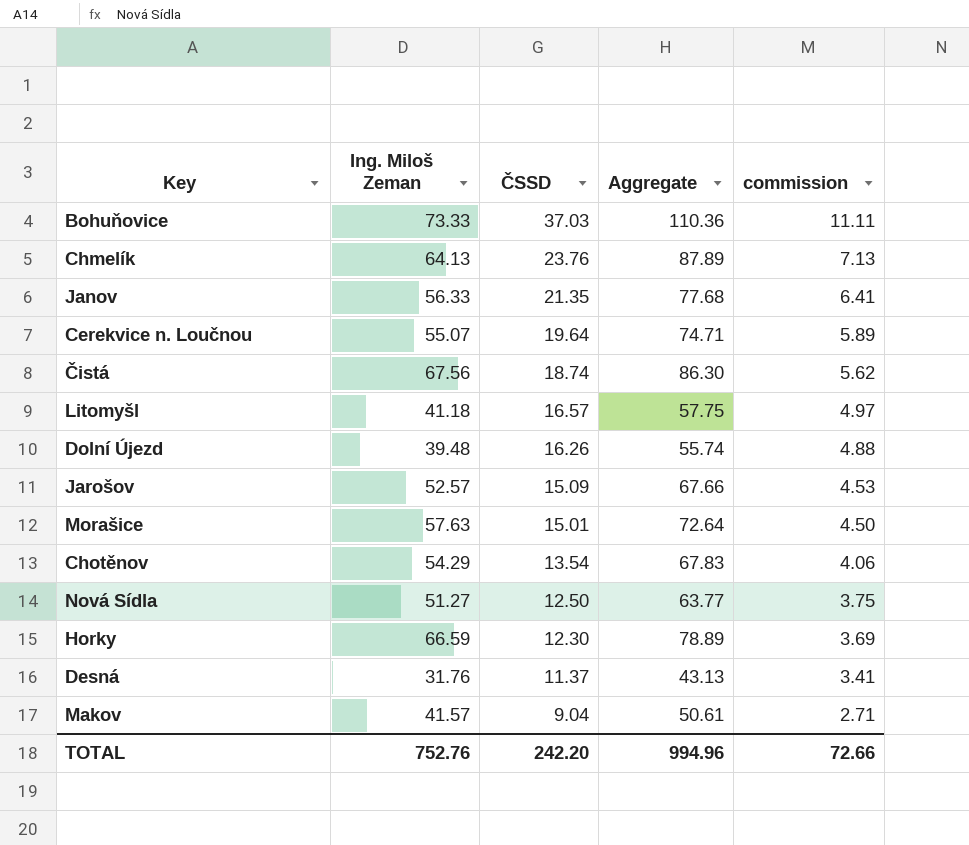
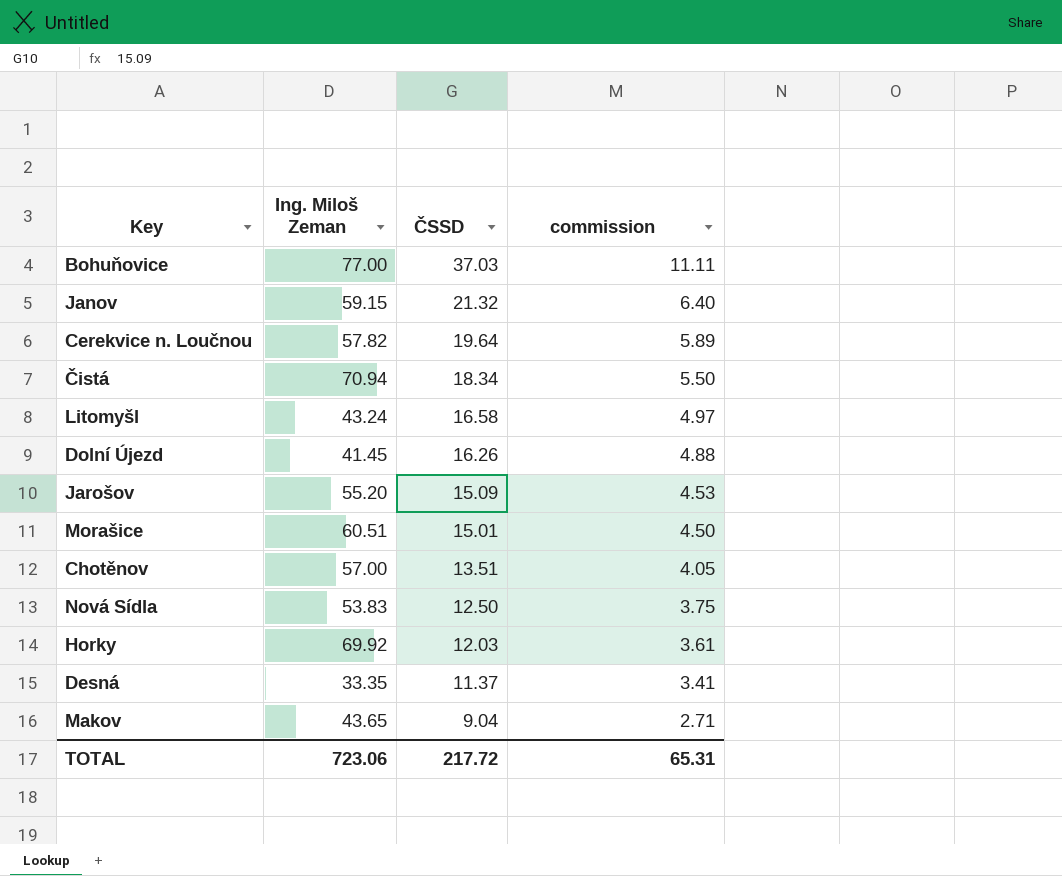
column Aggregate | formula: [Ing. Miloš Zeman] + [ČSSD] -> none
row Chmelík: 64.13 | 23.76 | 87.89 | 7.13 -> none
Bohuňovice | Ing. Miloš Zeman: 73.33 -> 77.00
Janov | Ing. Miloš Zeman: 56.33 -> 59.15
Janov | ČSSD: 21.35 -> 21.32
Janov | commission: 6.41 -> 6.40
Cerekvice n. Loučnou | Ing. Miloš Zeman: 55.07 -> 57.82
Čistá | Ing. Miloš Zeman: 67.56 -> 70.94
Čistá | ČSSD: 18.74 -> 18.34
Čistá | commission: 5.62 -> 5.50
Litomyšl | Ing. Miloš Zeman: 41.18 -> 43.24
Litomyšl | ČSSD: 16.57 -> 16.58
Dolní Újezd | Ing. Miloš Zeman: 39.48 -> 41.45
Jarošov | Ing. Miloš Zeman: 52.57 -> 55.20
Morašice | Ing. Miloš Zeman: 57.63 -> 60.51
Chotěnov | Ing. Miloš Zeman: 54.29 -> 57.00
Chotěnov | ČSSD: 13.54 -> 13.51
Chotěnov | commission: 4.06 -> 4.05
Nová Sídla | Ing. Miloš Zeman: 51.27 -> 53.83
Horky | Ing. Miloš Zeman: 66.59 -> 69.92
Horky | ČSSD: 12.30 -> 12.03
Horky | commission: 3.69 -> 3.61
Desná | Ing. Miloš Zeman: 31.76 -> 33.35
Makov | Ing. Miloš Zeman: 41.57 -> 43.65
TOTAL | Ing. Miloš Zeman: 752.76 -> 723.06
TOTAL | ČSSD: 242.20 -> 217.72
TOTAL | commission: 72.66 -> 65.31

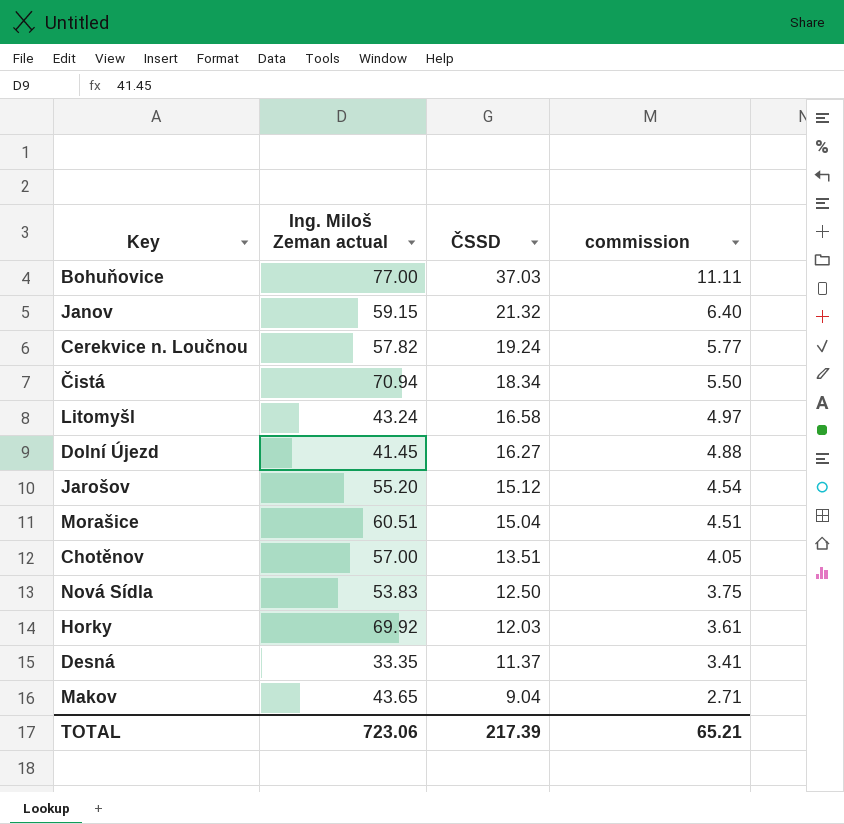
column name: Ing. Miloš Zeman -> Ing. Miloš Zeman actual
Cerekvice n. Loučnou | ČSSD: 19.64 -> 19.24
Cerekvice n. Loučnou | commission: 5.89 -> 5.77
Dolní Újezd | ČSSD: 16.26 -> 16.27
Jarošov | ČSSD: 15.09 -> 15.12
Jarošov | commission: 4.53 -> 4.54
Morašice | ČSSD: 15.01 -> 15.04
Morašice | commission: 4.50 -> 4.51
TOTAL | ČSSD: 217.72 -> 217.39
TOTAL | commission: 65.31 -> 65.21

